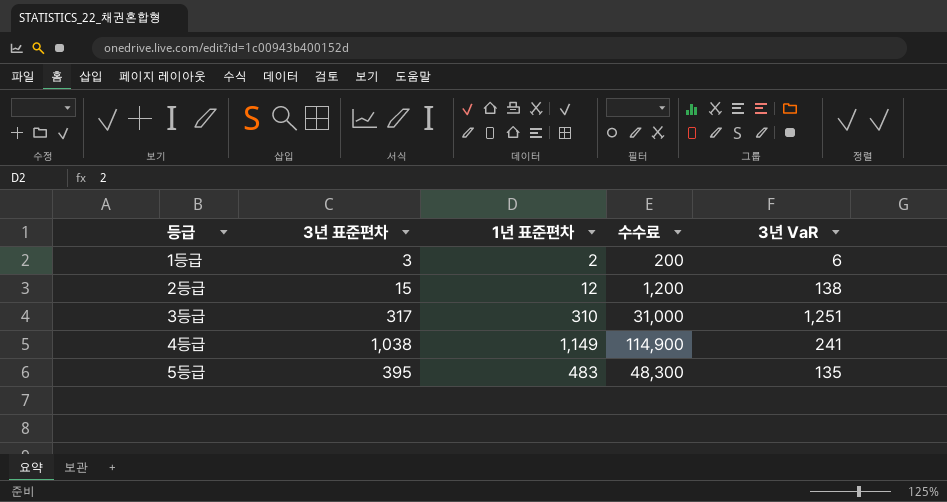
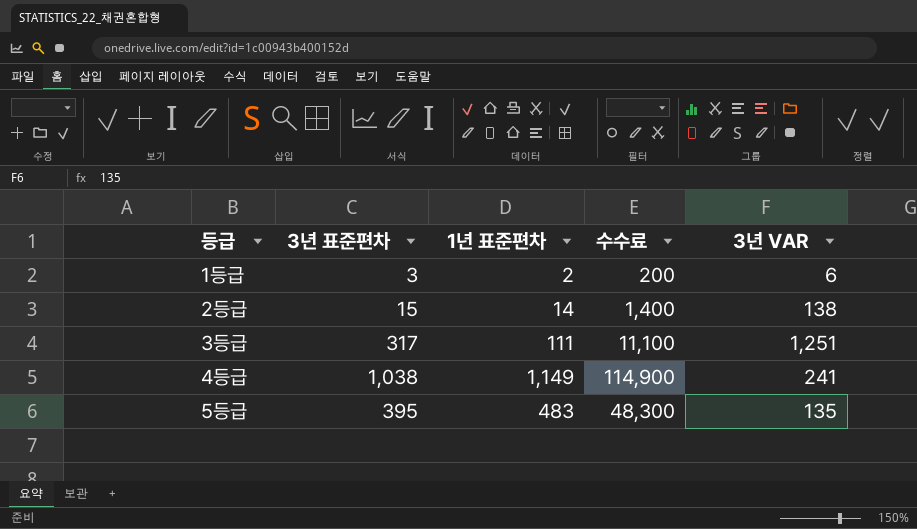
column name: 3년 VaR -> 3년 VAR
2등급 | 1년 표준편차: 12 -> 14
2등급 | 수수료: 1,200 -> 1,400
3등급 | 1년 표준편차: 310 -> 111
3등급 | 수수료: 31,000 -> 11,100

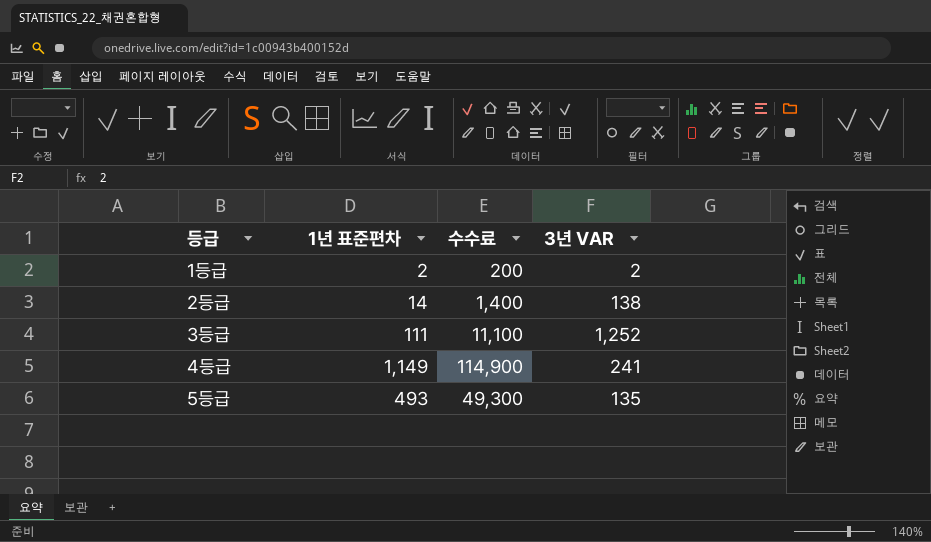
column 3년 표준편차 | position: 2 -> none
1등급 | 3년 VAR: 6 -> 2
3등급 | 3년 VAR: 1,251 -> 1,252
5등급 | 1년 표준편차: 483 -> 493
5등급 | 수수료: 48,300 -> 49,300

